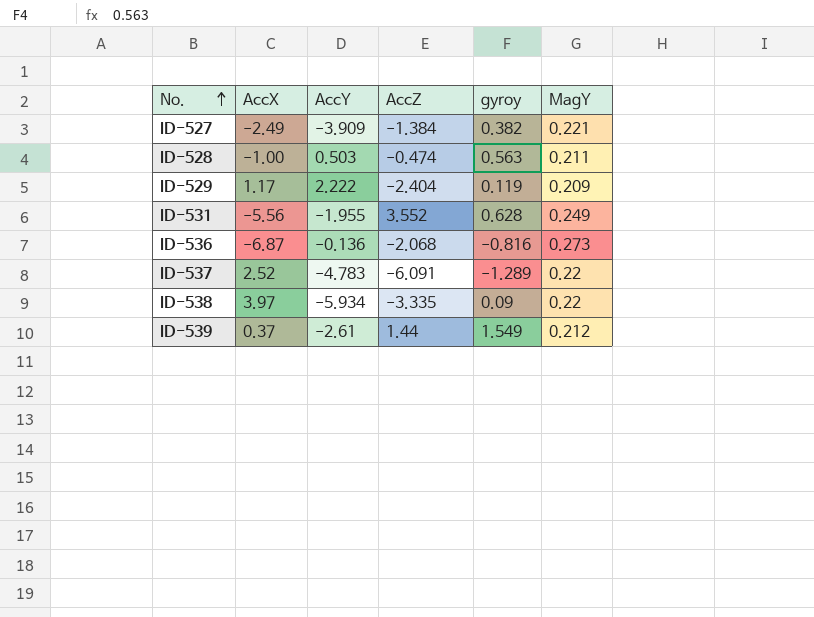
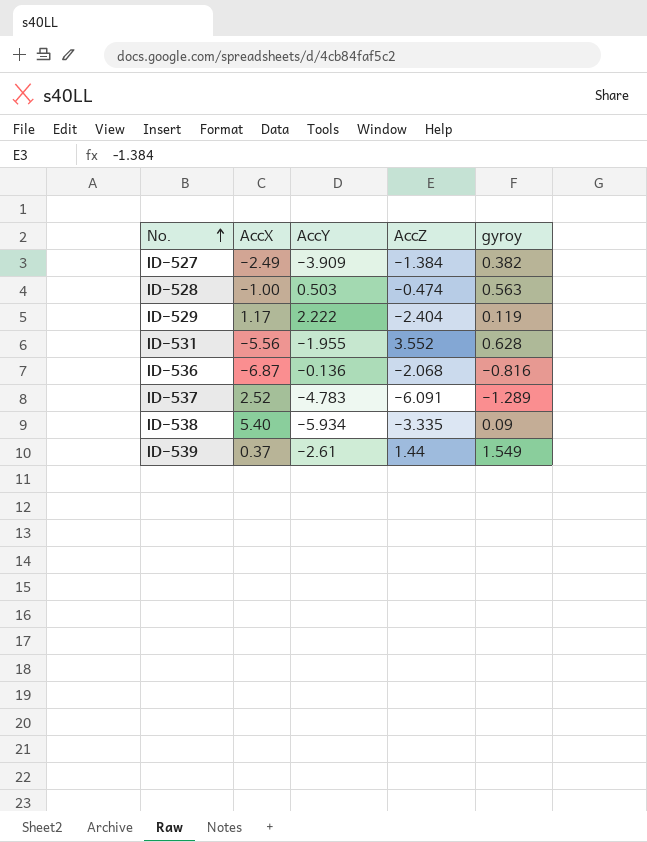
column MagY | position: 6 -> none
ID-538 | AccX: 3.97 -> 5.40

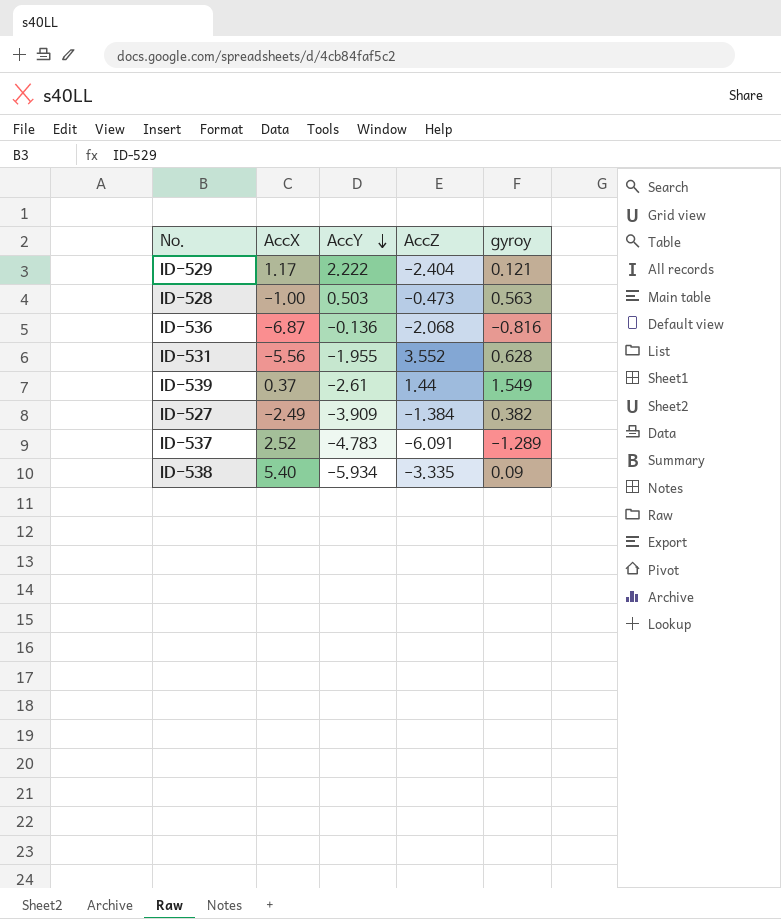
row order: No. ascending -> AccY descending
ID-529 | gyroy: 0.119 -> 0.121
ID-528 | AccZ: -0.474 -> -0.473

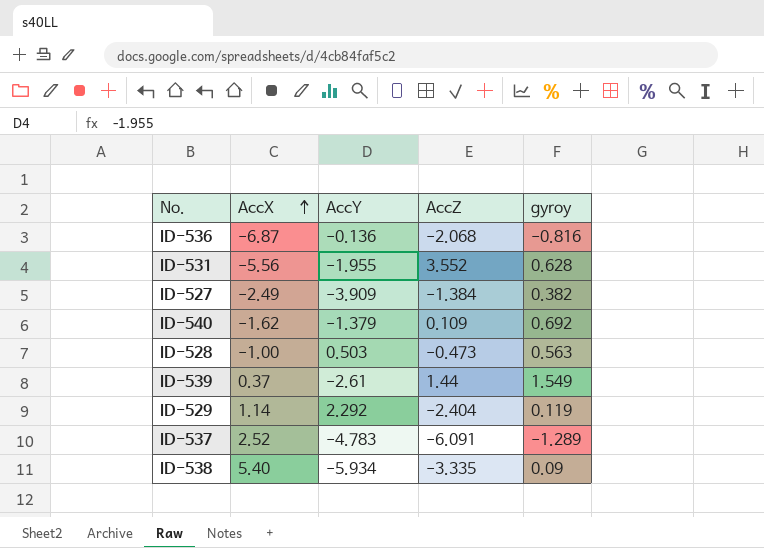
row order: AccY descending -> AccX ascending
row ID-540: none -> -1.62 | -1.379 | 0.109 | 0.692
ID-529 | AccX: 1.17 -> 1.14
ID-529 | AccY: 2.222 -> 2.292
ID-529 | gyroy: 0.121 -> 0.119

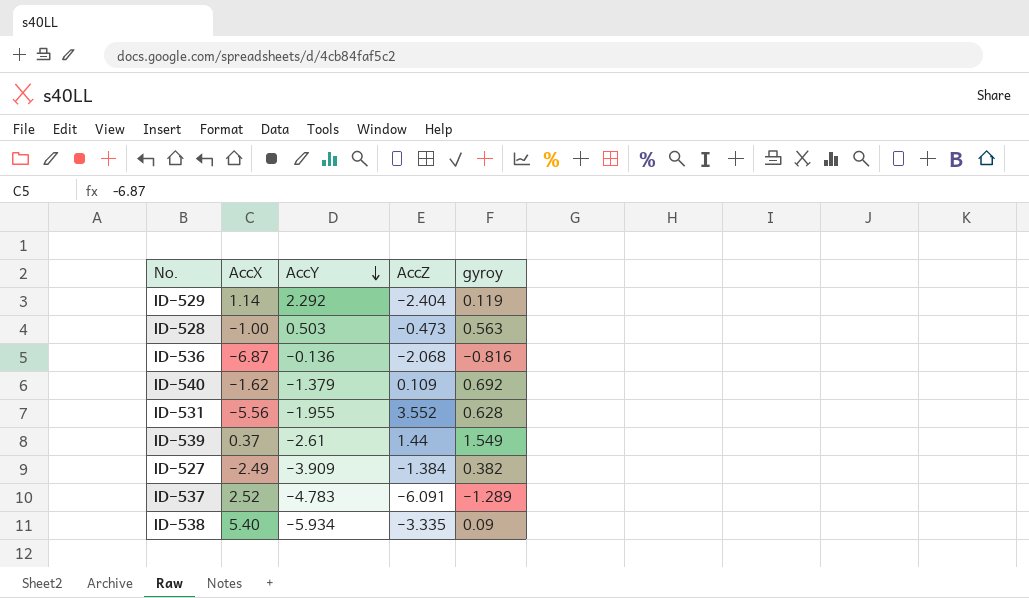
row order: AccX ascending -> AccY descending

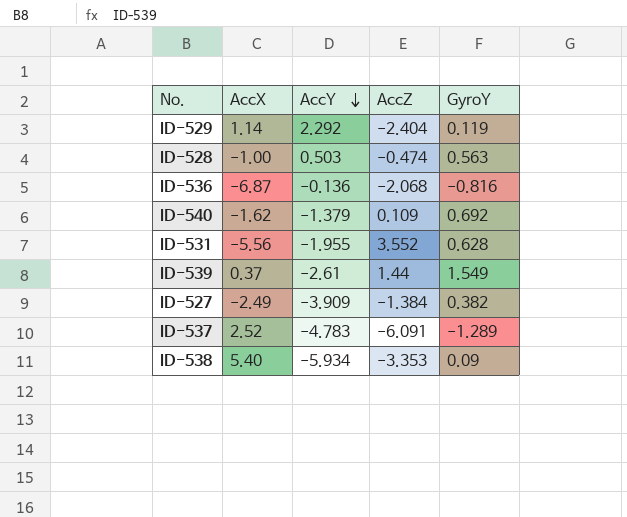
column name: gyroy -> GyroY
ID-528 | AccZ: -0.473 -> -0.474
ID-538 | AccZ: -3.335 -> -3.353

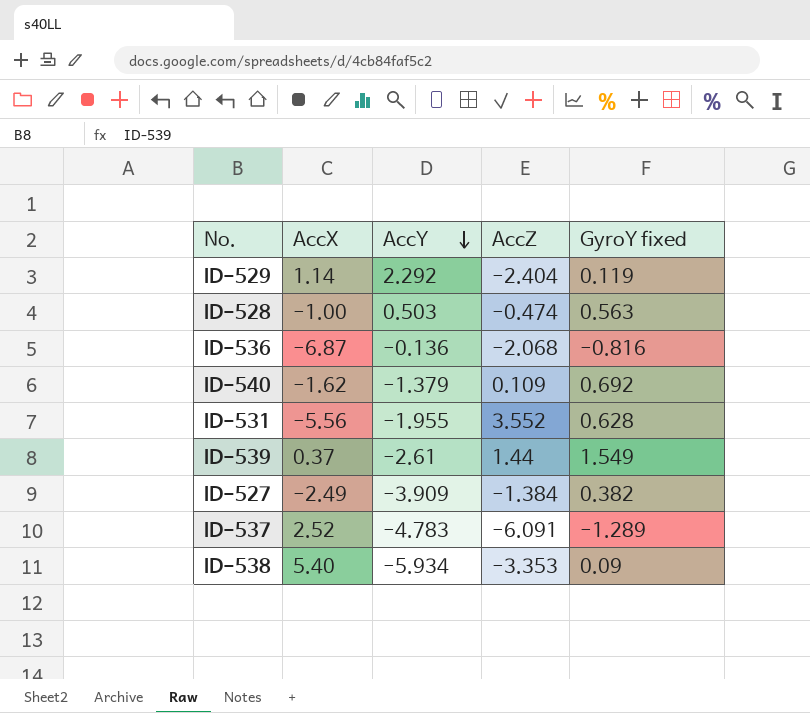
column name: GyroY -> GyroY fixed

